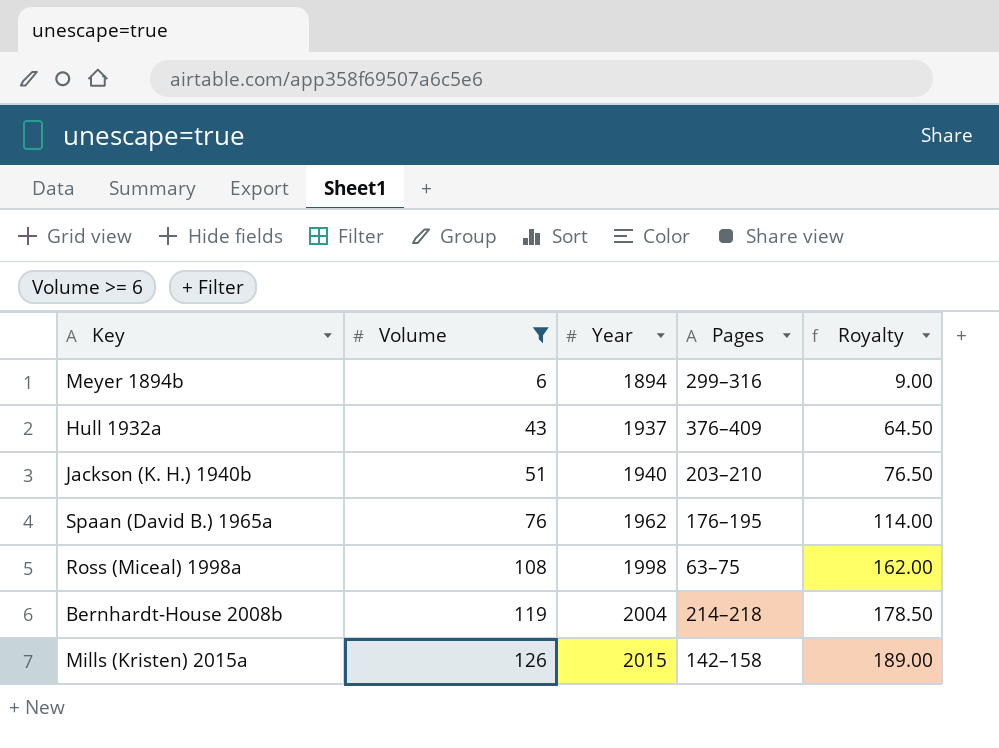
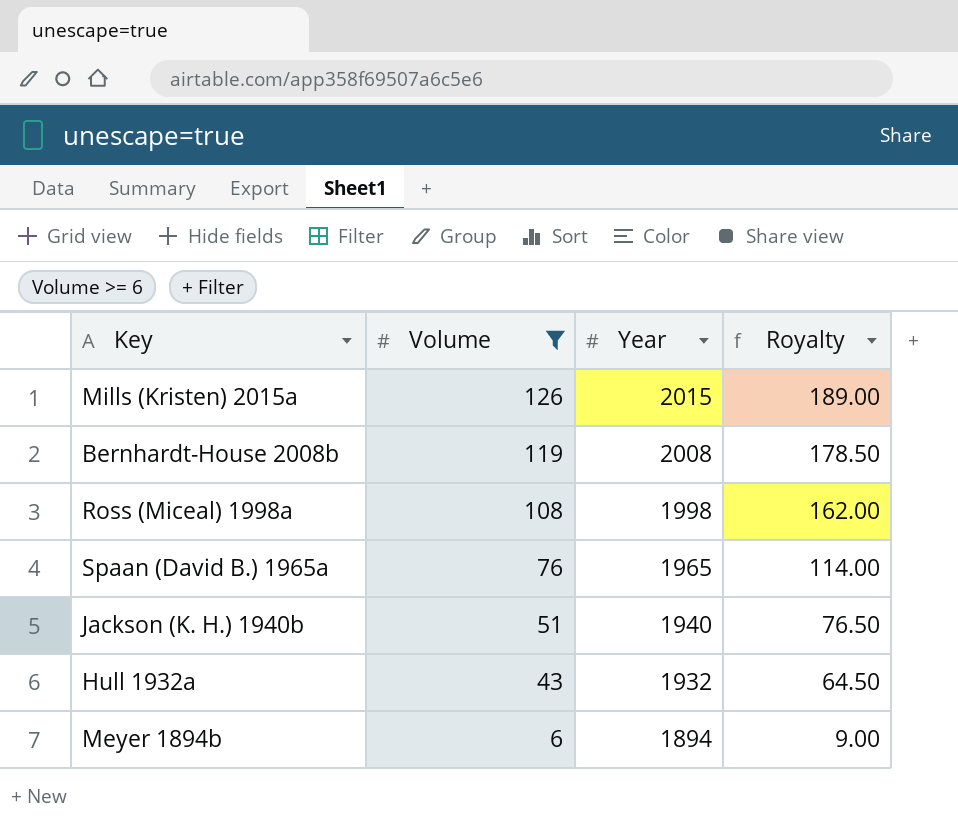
row order: Volume ascending -> Volume descending
column Pages | position: 4 -> none
Bernhardt-House 2008b | Year: 2004 -> 2008
Spaan (David B.) 1965a | Year: 1962 -> 1965
Hull 1932a | Year: 1937 -> 1932

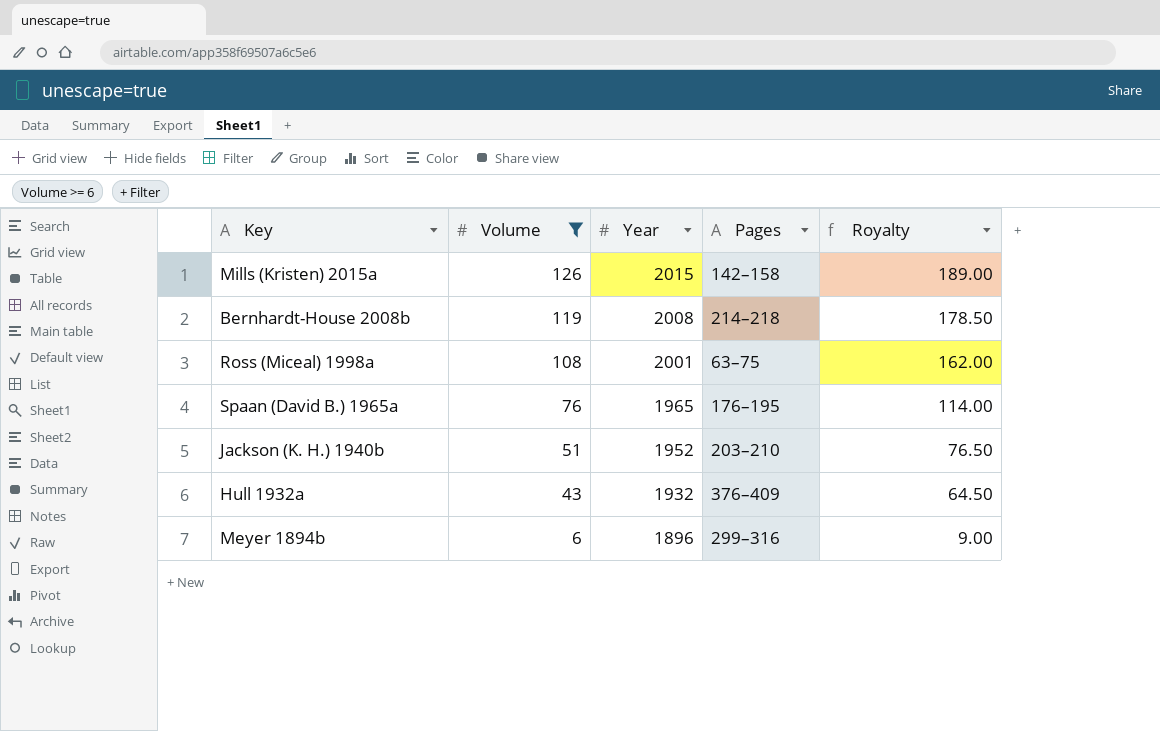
column Pages | position: none -> 4
Ross (Miceal) 1998a | Year: 1998 -> 2001
Jackson (K. H.) 1940b | Year: 1940 -> 1952
Meyer 1894b | Year: 1894 -> 1896

